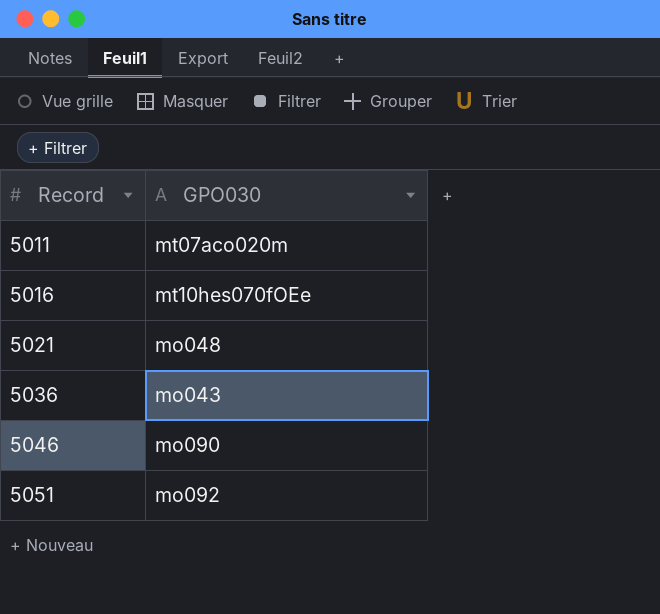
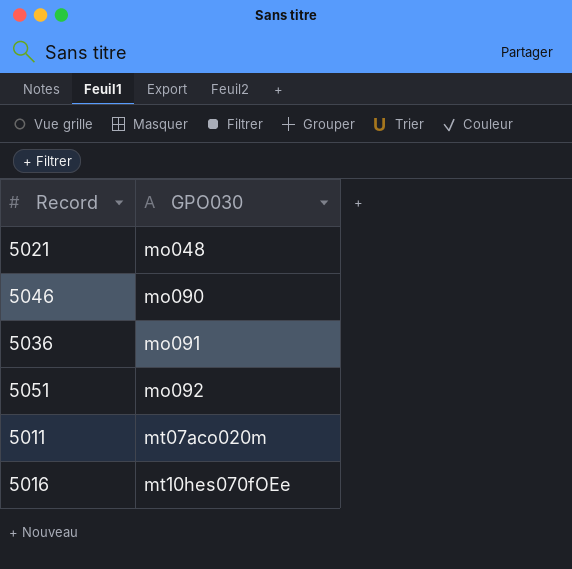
row order: Record ascending -> GPO030 ascending
5036 | GPO030: mo043 -> mo091

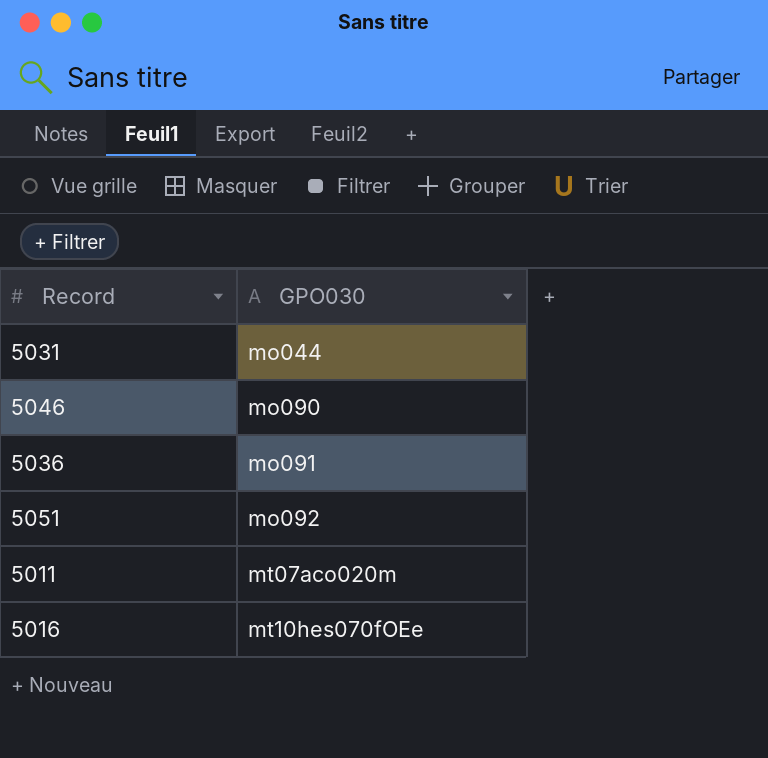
row 5021: mo048 -> none
row 5031: none -> mo044

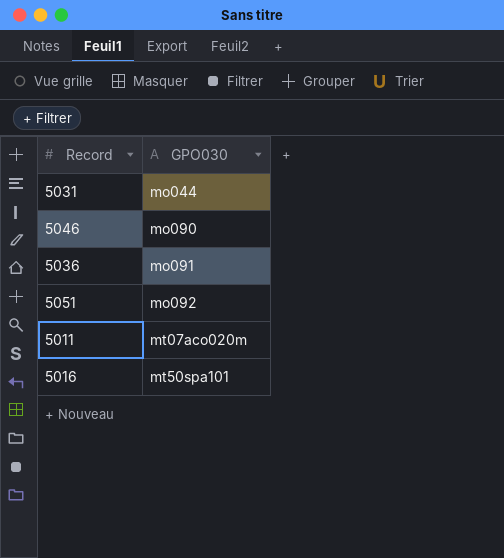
5016 | GPO030: mt10hes070fOEe -> mt50spa101

